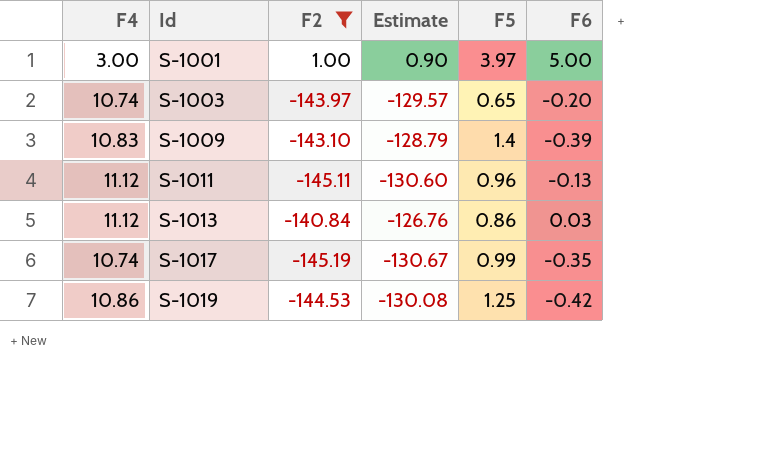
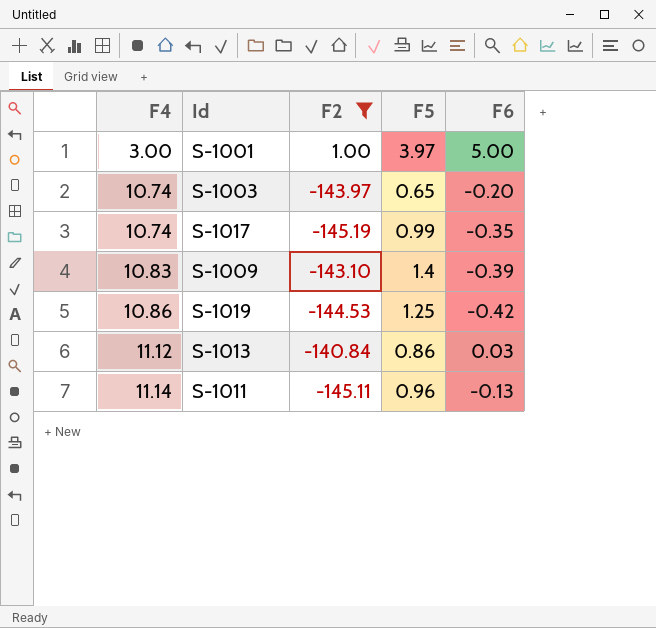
row order: Id ascending -> F4 ascending
column Estimate | formula: [F2] * 0.9 -> none
S-1011 | F4: 11.12 -> 11.14

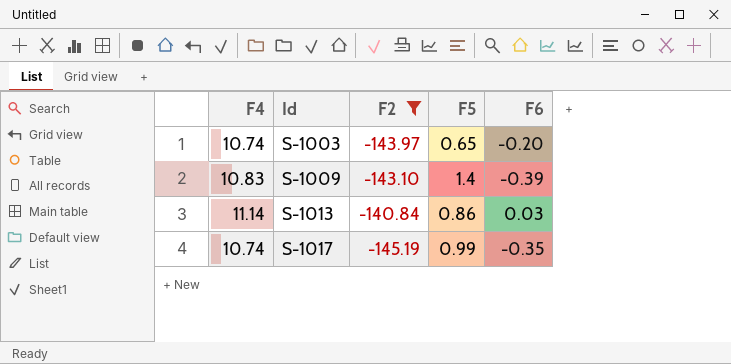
row order: F4 ascending -> Id ascending
row S-1001: 3.00 | 1.00 | 3.97 | 5.00 -> none
row S-1019: 10.86 | -144.53 | 1.25 | -0.42 -> none
row S-1011: 11.14 | -145.11 | 0.96 | -0.13 -> none
S-1013 | F4: 11.12 -> 11.14

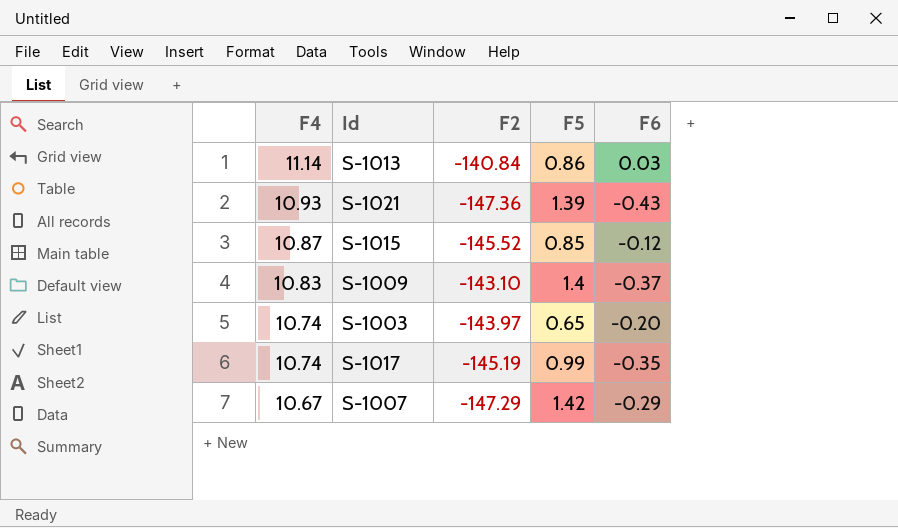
filter: F2 >= -145.19 -> none
row order: Id ascending -> F4 descending
S-1009 | F6: -0.39 -> -0.37

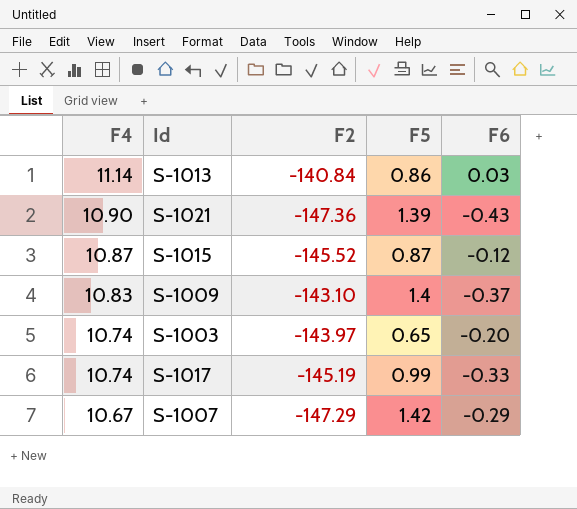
S-1021 | F4: 10.93 -> 10.90
S-1015 | F5: 0.85 -> 0.87
S-1017 | F6: -0.35 -> -0.33

